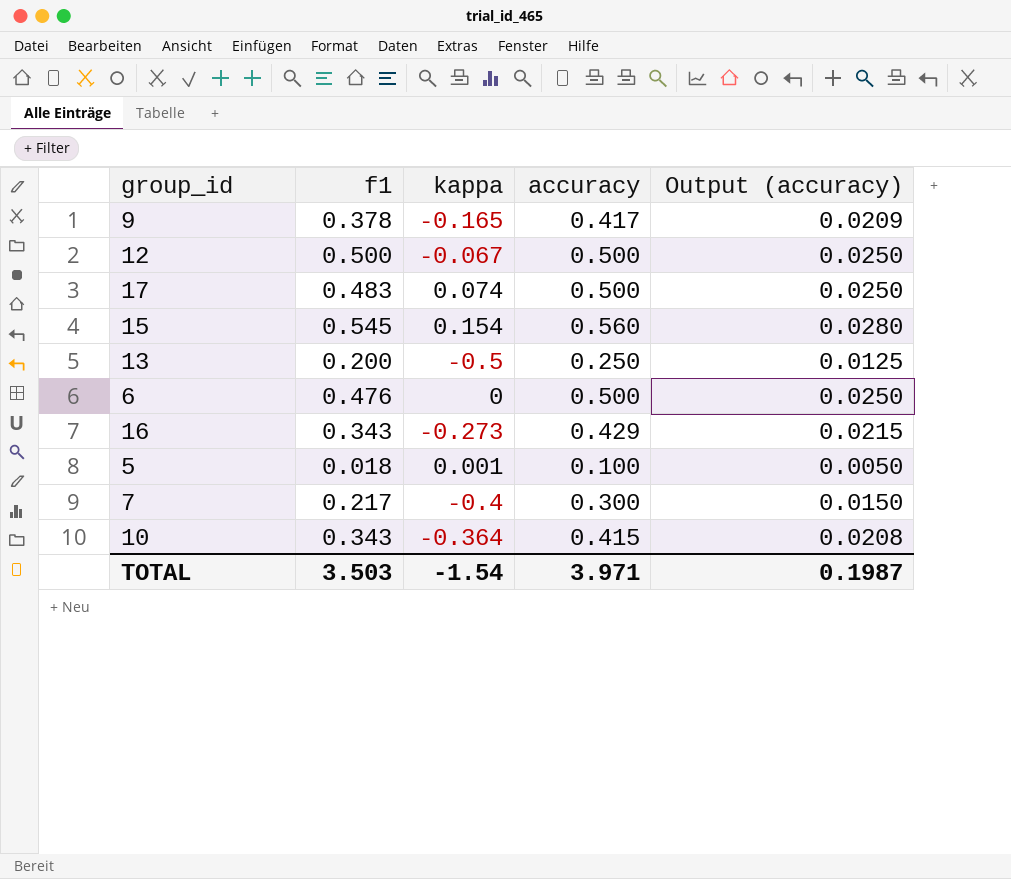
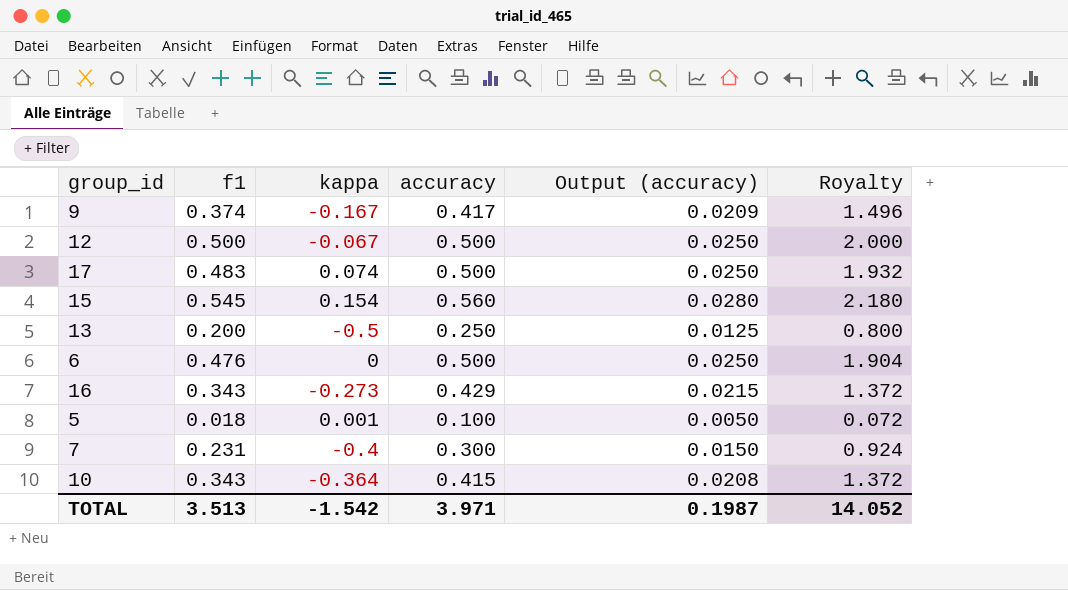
column Royalty | formula: none -> [f1] * 4
9 | f1: 0.378 -> 0.374
9 | kappa: -0.165 -> -0.167
7 | f1: 0.217 -> 0.231
TOTAL | f1: 3.503 -> 3.513
TOTAL | kappa: -1.54 -> -1.542

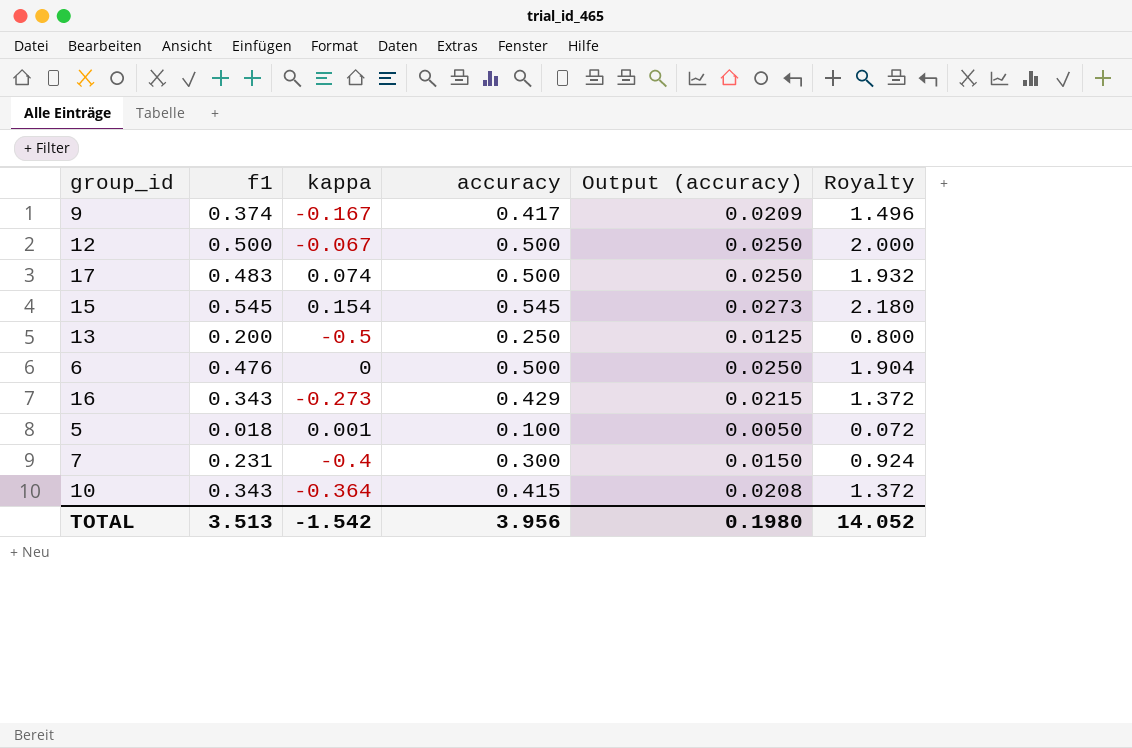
15 | accuracy: 0.560 -> 0.545
15 | Output (accuracy): 0.0280 -> 0.0273
TOTAL | accuracy: 3.971 -> 3.956
TOTAL | Output (accuracy): 0.1987 -> 0.1980

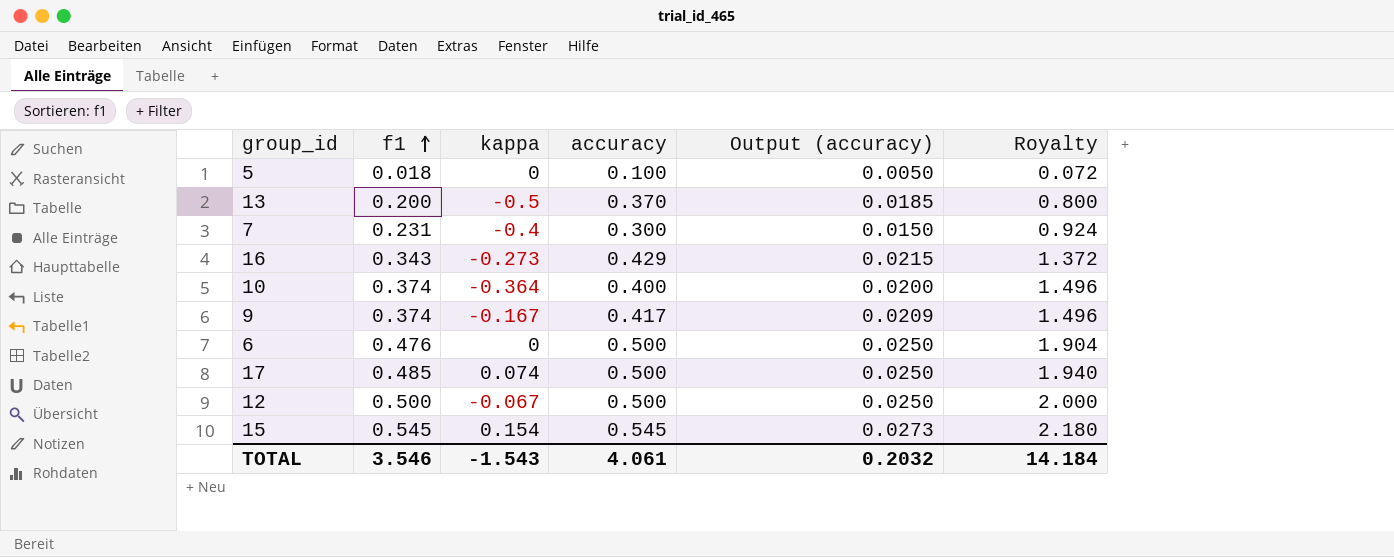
row order: none -> f1 ascending
5 | kappa: 0.001 -> 0
13 | accuracy: 0.250 -> 0.370
13 | Output (accuracy): 0.0125 -> 0.0185
10 | f1: 0.343 -> 0.374
10 | accuracy: 0.415 -> 0.400
10 | Output (accuracy): 0.0208 -> 0.0200
10 | Royalty: 1.372 -> 1.496
17 | f1: 0.483 -> 0.485
17 | Royalty: 1.932 -> 1.940
TOTAL | f1: 3.513 -> 3.546
TOTAL | kappa: -1.542 -> -1.543
TOTAL | accuracy: 3.956 -> 4.061
TOTAL | Output (accuracy): 0.1980 -> 0.2032
TOTAL | Royalty: 14.052 -> 14.184

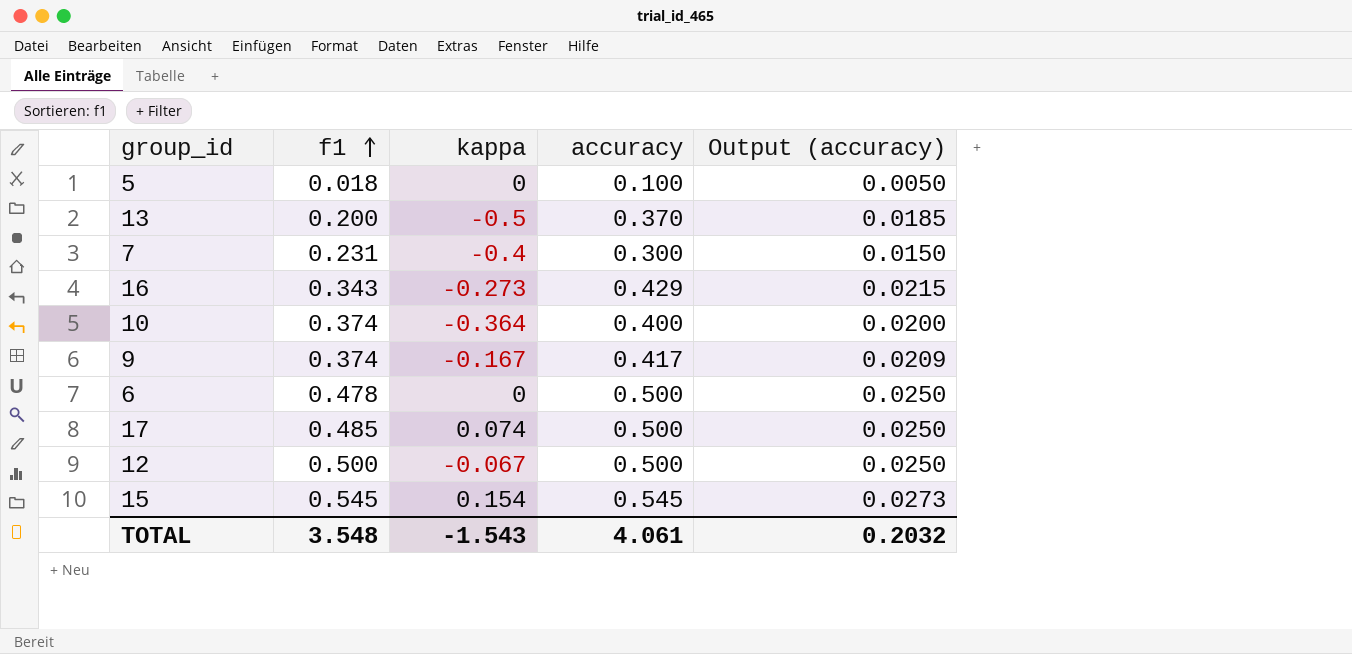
column Royalty | formula: [f1] * 4 -> none
6 | f1: 0.476 -> 0.478
TOTAL | f1: 3.546 -> 3.548

